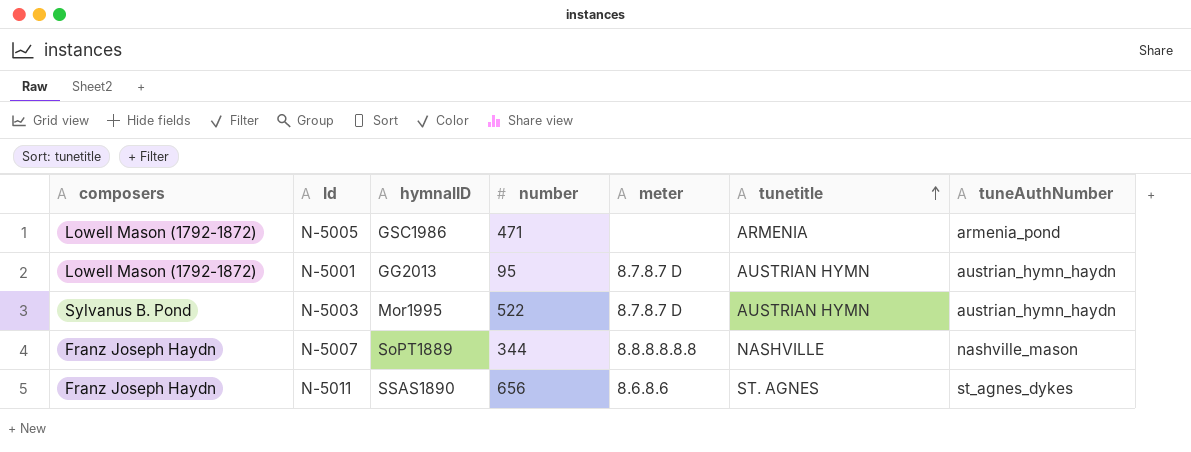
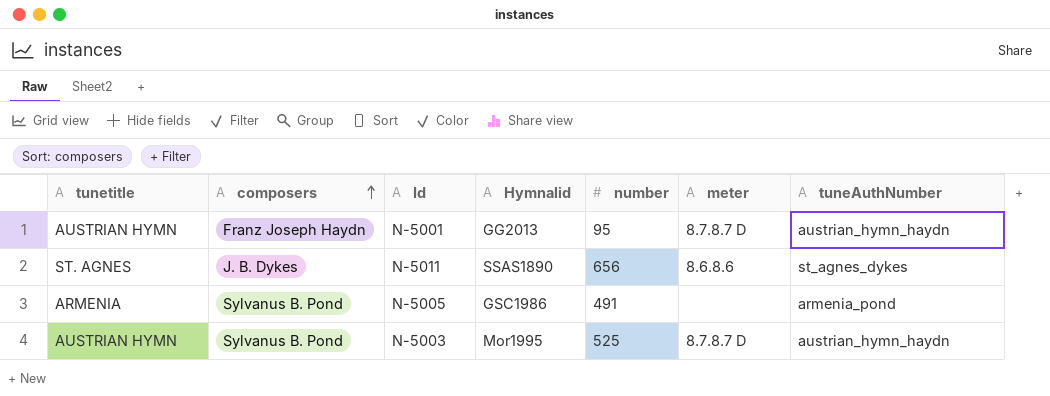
row order: tunetitle ascending -> composers ascending
column tunetitle | position: 6 -> 1
column name: hymnalID -> Hymnalid
row N-5007: Franz Joseph Haydn | SoPT1889 | 344 | 8.8.8.8.8.8 | NASHVILLE | nashville_mason -> none
N-5001 | composers: Lowell Mason (1792-1872) -> Franz Joseph Haydn
N-5011 | composers: Franz Joseph Haydn -> J. B. Dykes
N-5005 | composers: Lowell Mason (1792-1872) -> Sylvanus B. Pond
N-5005 | number: 471 -> 491
N-5003 | number: 522 -> 525

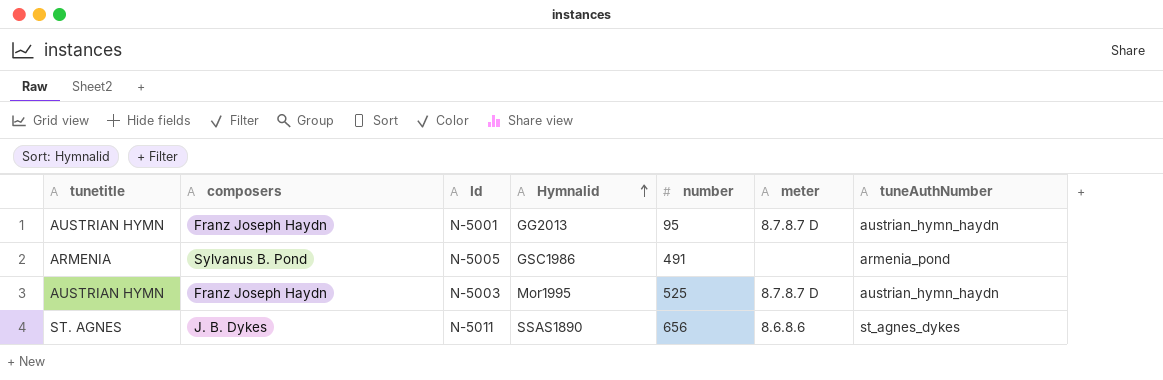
row order: composers ascending -> Hymnalid ascending
N-5003 | composers: Sylvanus B. Pond -> Franz Joseph Haydn

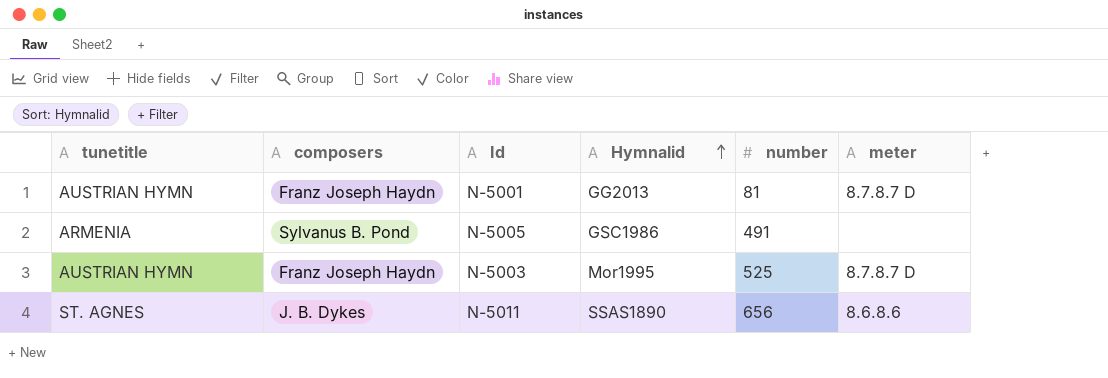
column tuneAuthNumber | position: 7 -> none
N-5001 | number: 95 -> 81

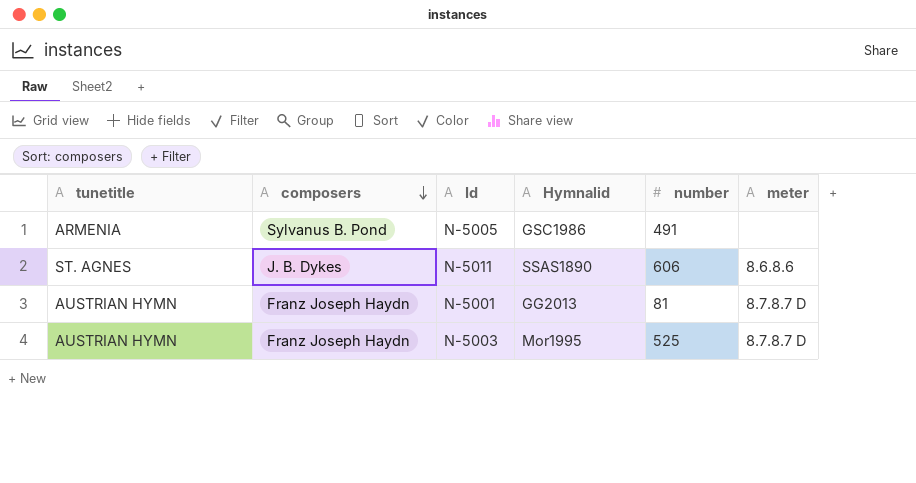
row order: Hymnalid ascending -> composers descending
N-5011 | number: 656 -> 606

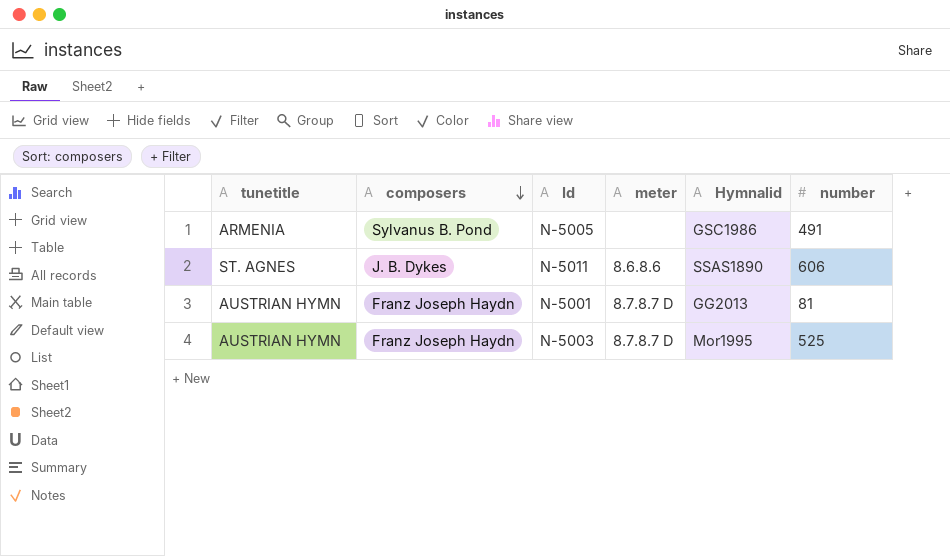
column meter | position: 6 -> 4

